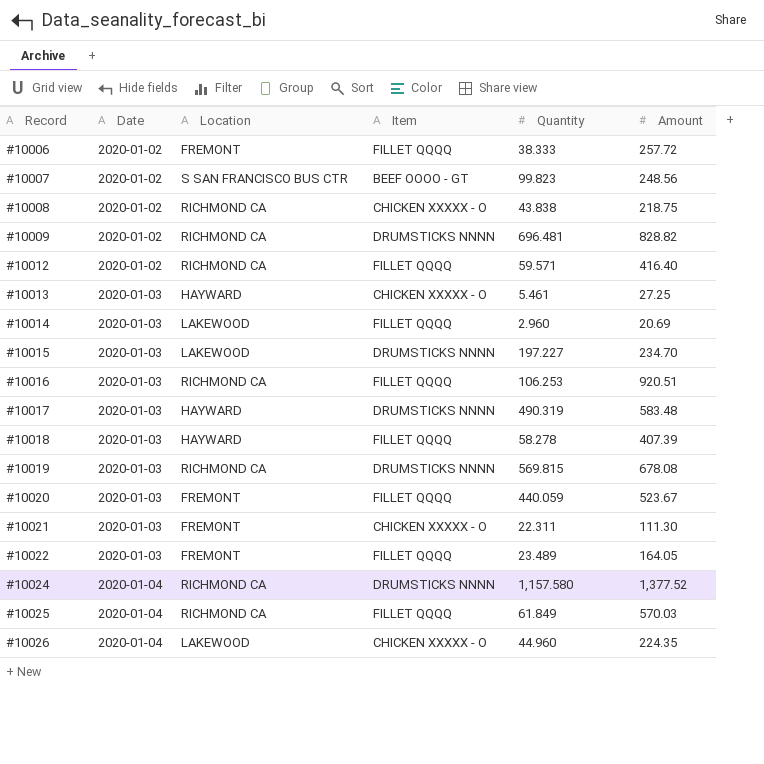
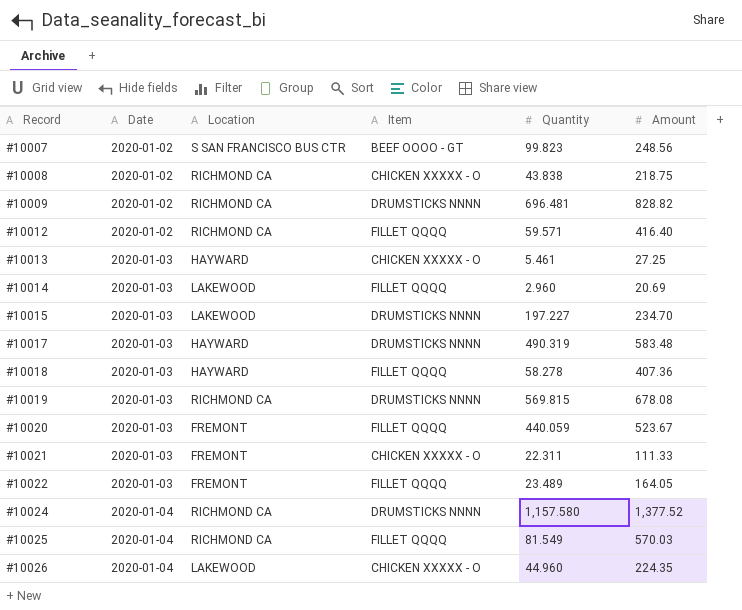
row #10006: 2020-01-02 | FREMONT | FILLET QQQQ | 38.333 | 257.72 -> none
row #10016: 2020-01-03 | RICHMOND CA | FILLET QQQQ | 106.253 | 920.51 -> none
#10018 | Amount: 407.39 -> 407.36
#10021 | Amount: 111.30 -> 111.33
#10025 | Quantity: 61.849 -> 81.549

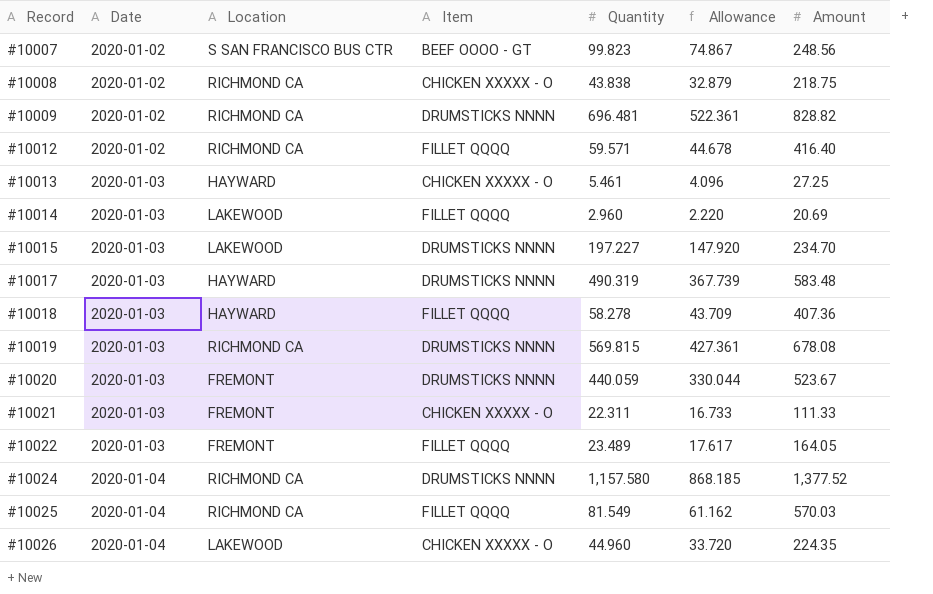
column Allowance | formula: none -> [Quantity] * 0.75
#10020 | Item: FILLET QQQQ -> DRUMSTICKS NNNN

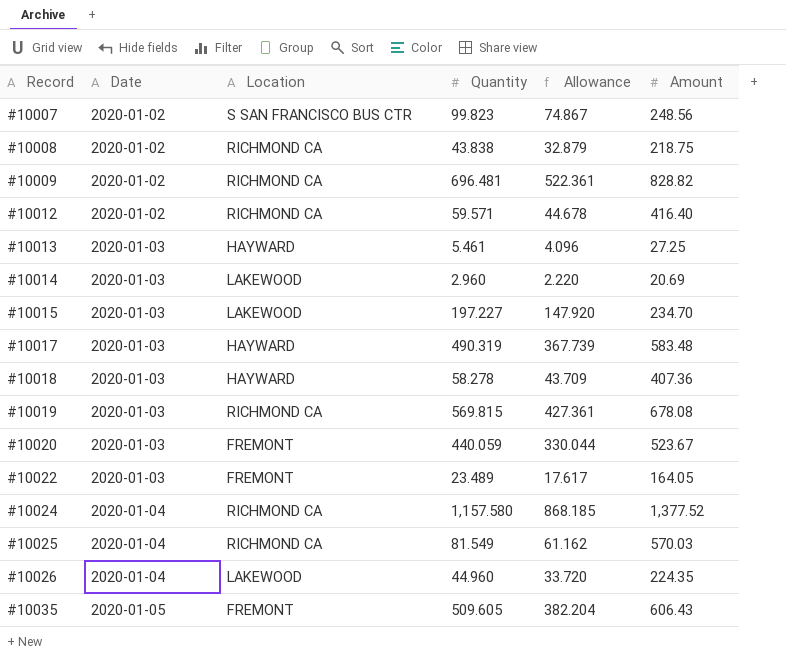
column Item | position: 4 -> none
row #10021: 2020-01-03 | FREMONT | CHICKEN XXXXX - O | 22.311 | 16.733 | 111.33 -> none
row #10035: none -> 2020-01-05 | FREMONT | 509.605 | 382.204 | 606.43

